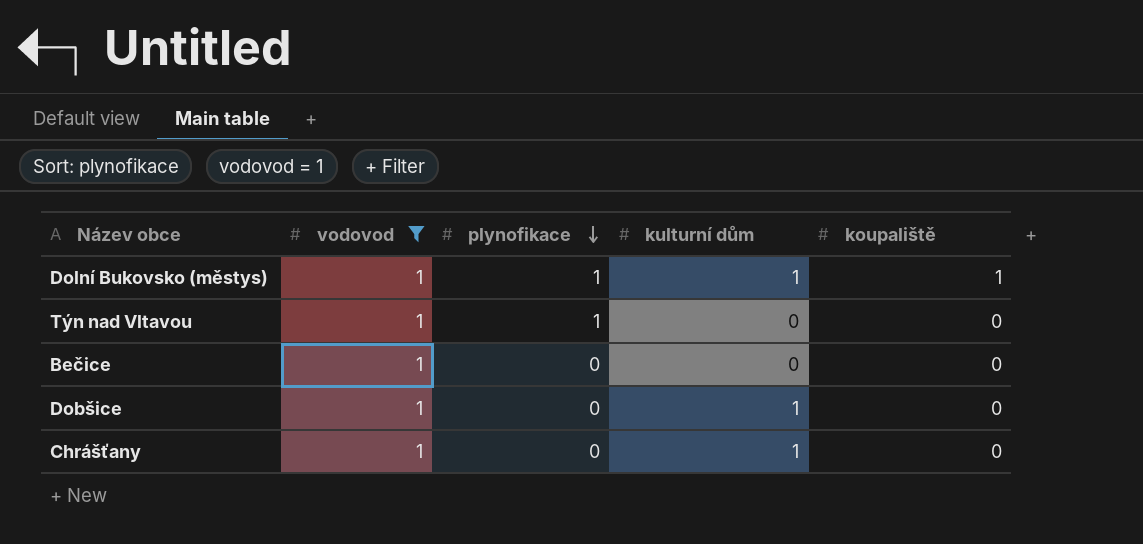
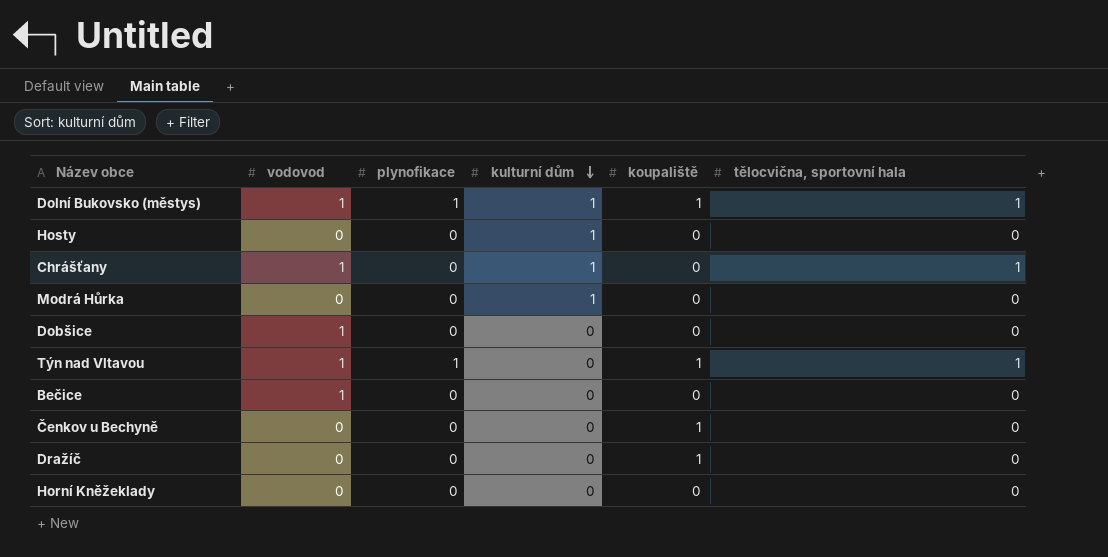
filter: vodovod = 1 -> none
row order: plynofikace descending -> kulturní dům descending
column tělocvična, sportovní hala | position: none -> 6
Dobšice | kulturní dům: 1 -> 0
Týn nad Vltavou | koupaliště: 0 -> 1

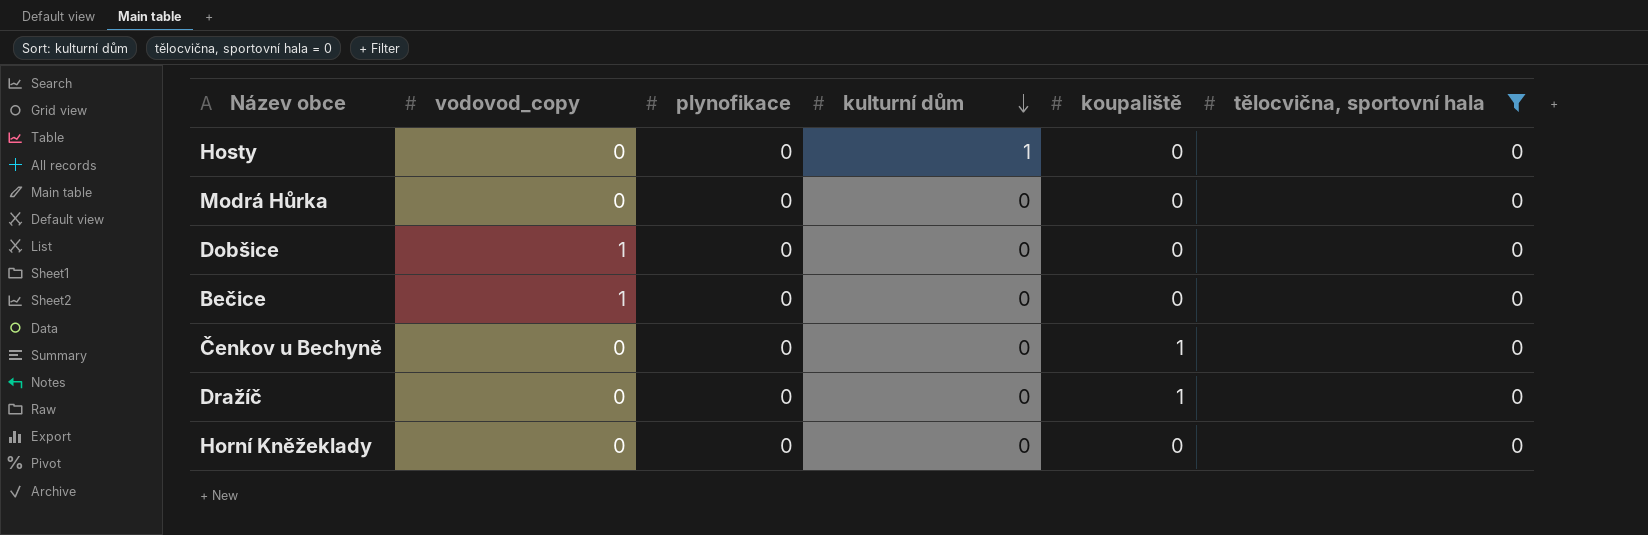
filter: none -> tělocvična, sportovní hala = 0
column name: vodovod -> vodovod_copy
Modrá Hůrka | kulturní dům: 1 -> 0

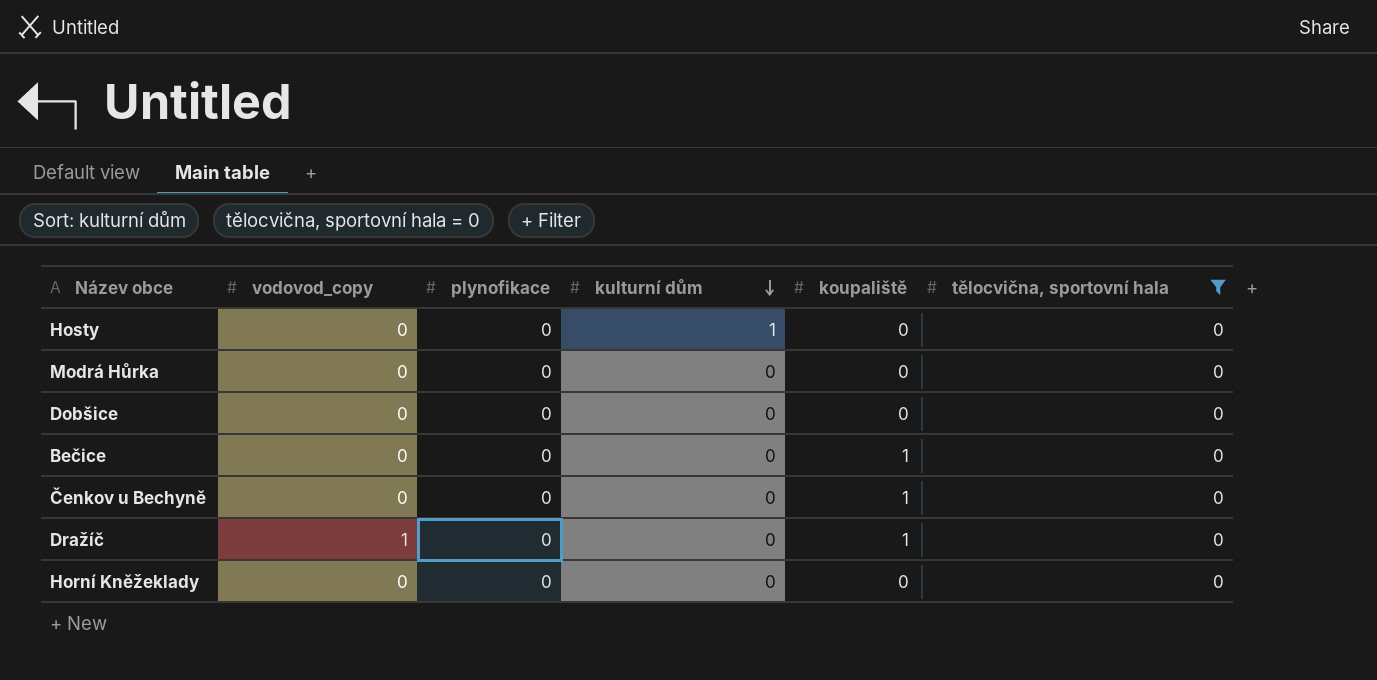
Dobšice | vodovod_copy: 1 -> 0
Bečice | vodovod_copy: 1 -> 0
Bečice | koupaliště: 0 -> 1
Dražíč | vodovod_copy: 0 -> 1

